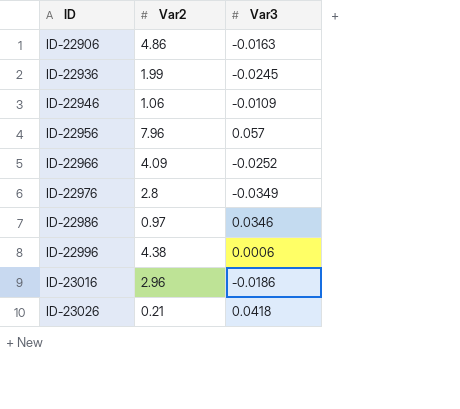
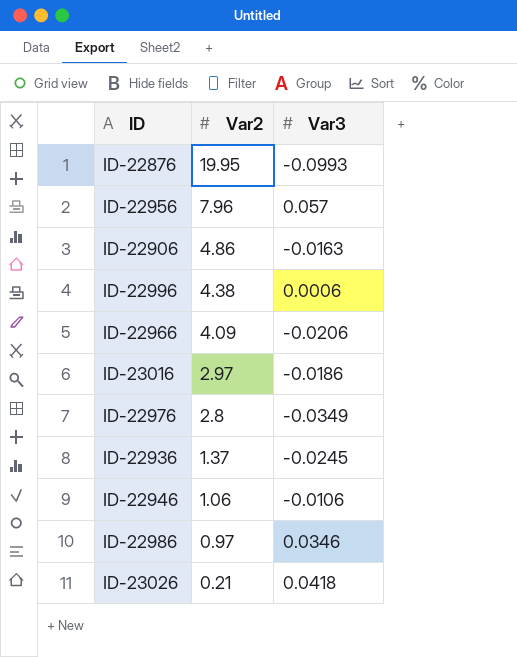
row order: ID ascending -> Var2 descending
row ID-22876: none -> 19.95 | -0.0993
ID-22966 | Var3: -0.0252 -> -0.0206
ID-23016 | Var2: 2.96 -> 2.97
ID-22936 | Var2: 1.99 -> 1.37
ID-22946 | Var3: -0.0109 -> -0.0106

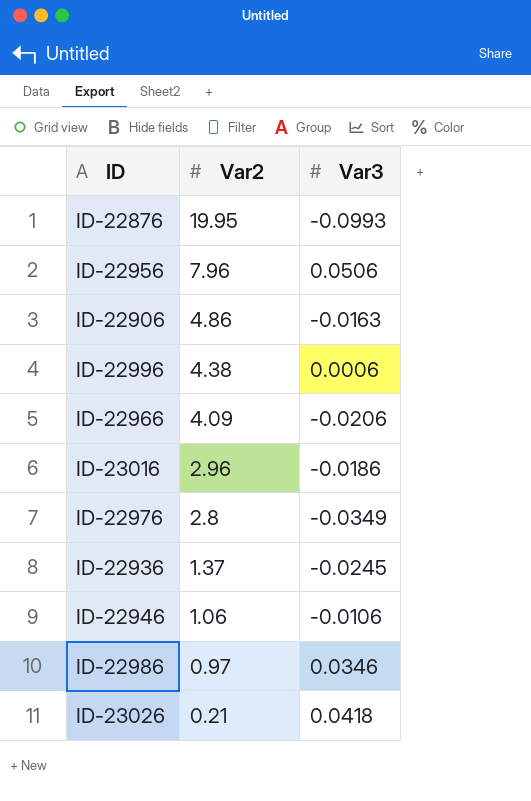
ID-22956 | Var3: 0.057 -> 0.0506
ID-23016 | Var2: 2.97 -> 2.96

